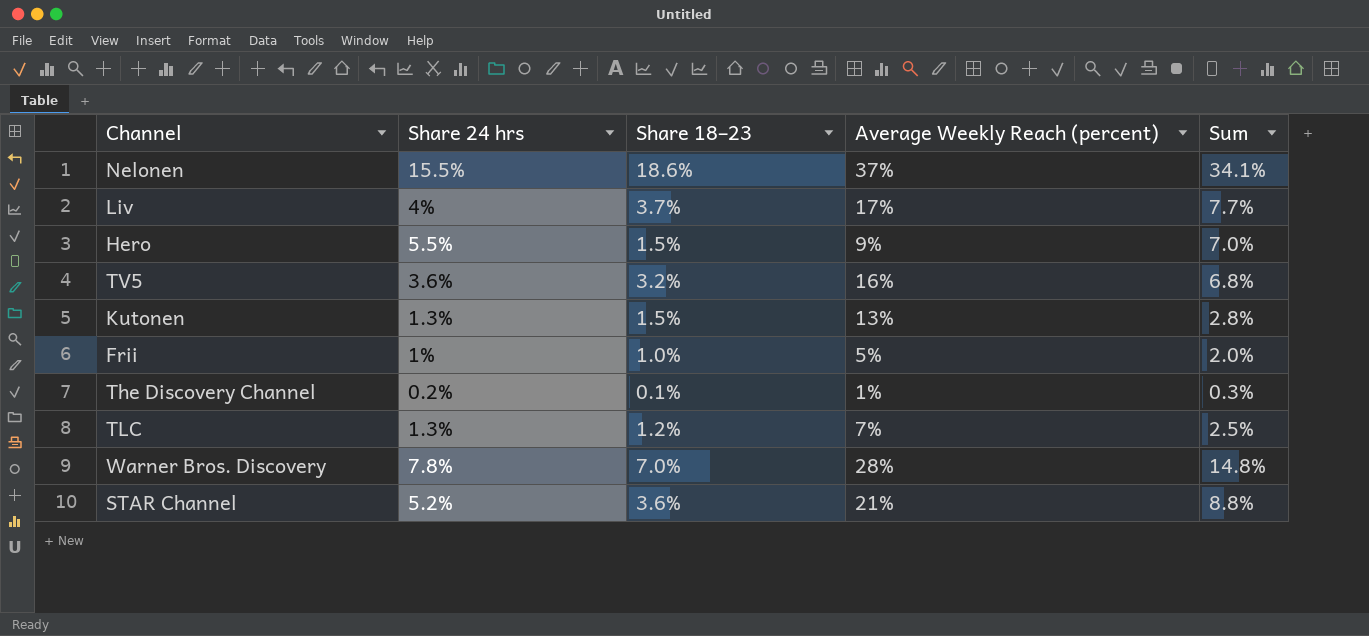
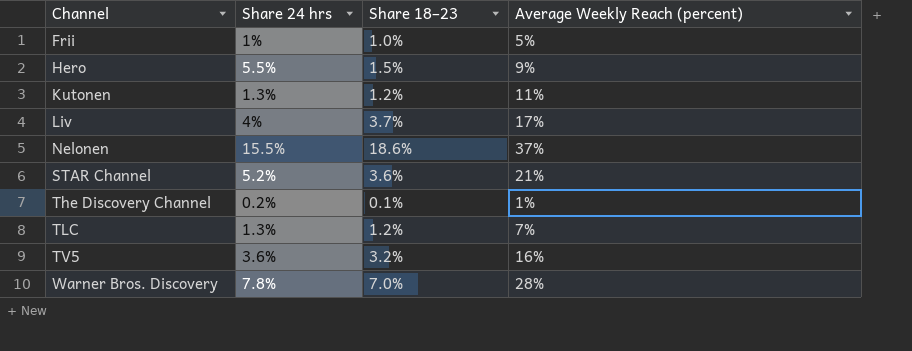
row order: none -> Channel ascending
column Sum | formula: [Share 24 hrs] + [Share 18–23] -> none
Kutonen | Share 18–23: 1.5% -> 1.2%
Kutonen | Average Weekly Reach (percent): 13% -> 11%

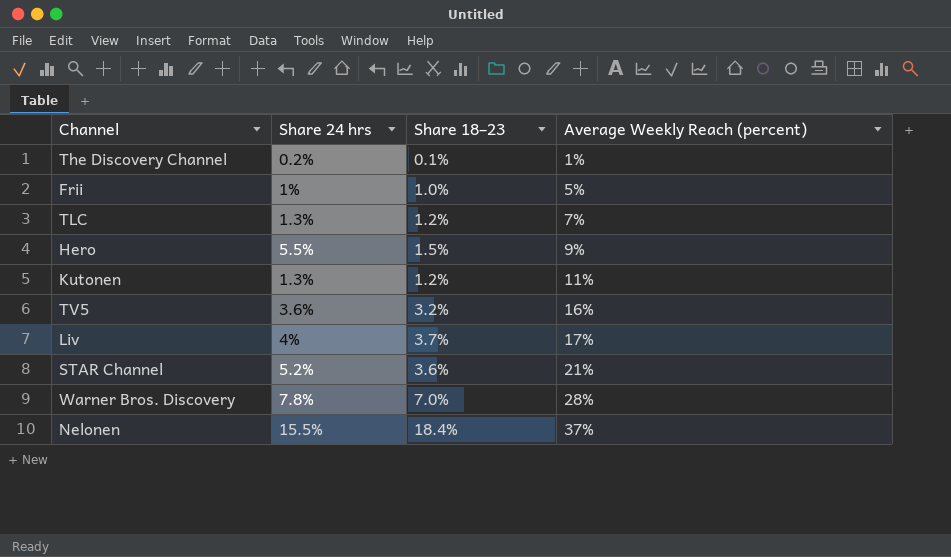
row order: Channel ascending -> Average Weekly Reach (percent) ascending
Nelonen | Share 18–23: 18.6% -> 18.4%

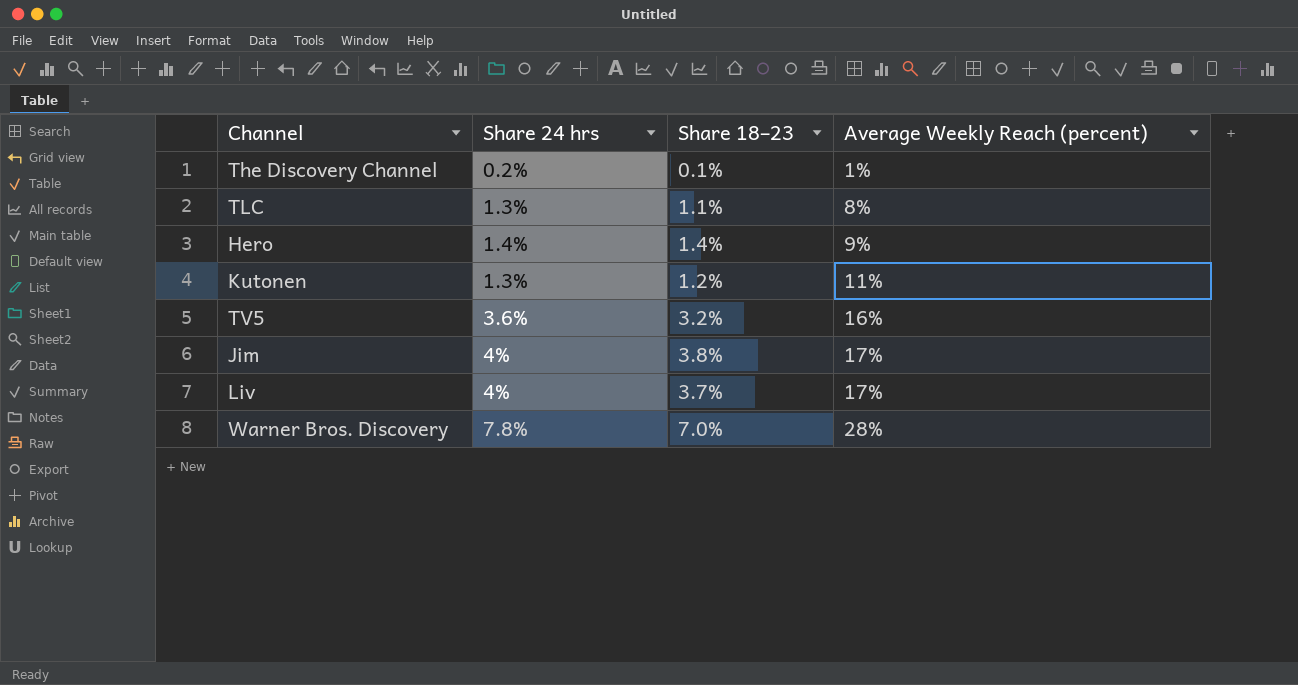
row Frii: 1% | 1.0% | 5% -> none
row STAR Channel: 5.2% | 3.6% | 21% -> none
row Nelonen: 15.5% | 18.4% | 37% -> none
TLC | Share 18–23: 1.2% -> 1.1%
TLC | Average Weekly Reach (percent): 7% -> 8%
Hero | Share 24 hrs: 5.5% -> 1.4%
Hero | Share 18–23: 1.5% -> 1.4%
row Jim: none -> 4% | 3.8% | 17%

